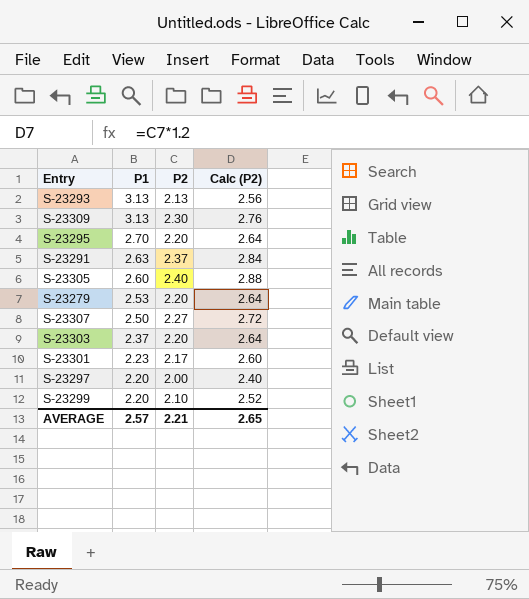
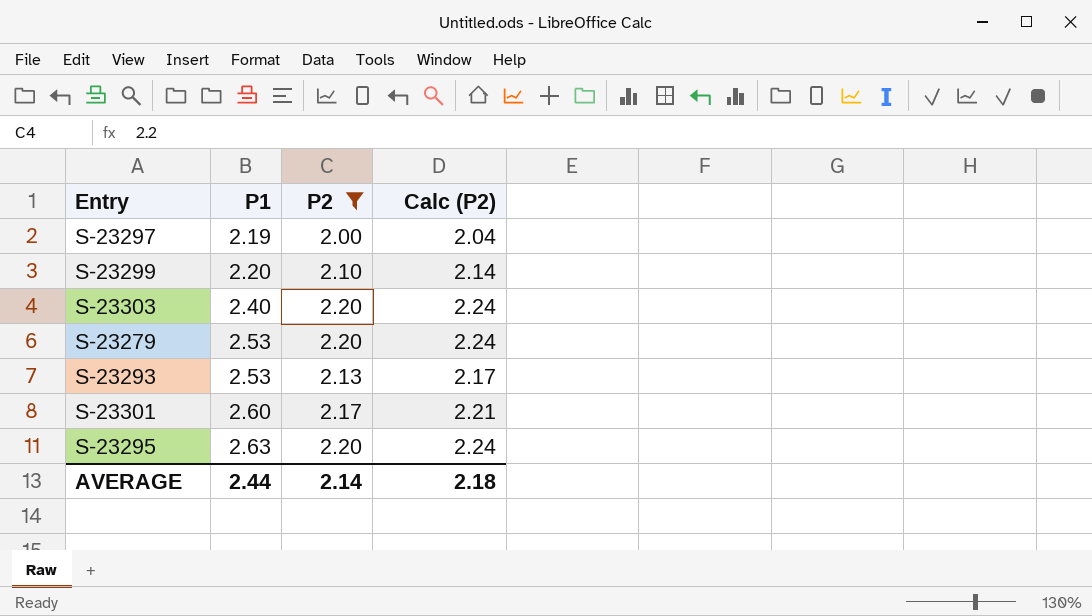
filter: none -> P2 <= 2.20
row order: P1 descending -> P1 ascending
column Calc (P2) | formula: [P2] * 1.2 -> [P2] * 1.02
S-23297 | P1: 2.20 -> 2.19
S-23303 | P1: 2.37 -> 2.40
S-23293 | P1: 3.13 -> 2.53
S-23301 | P1: 2.23 -> 2.60
S-23295 | P1: 2.70 -> 2.63
AVERAGE | P1: 2.57 -> 2.44
AVERAGE | P2: 2.21 -> 2.14
AVERAGE | Calc (P2): 2.65 -> 2.18

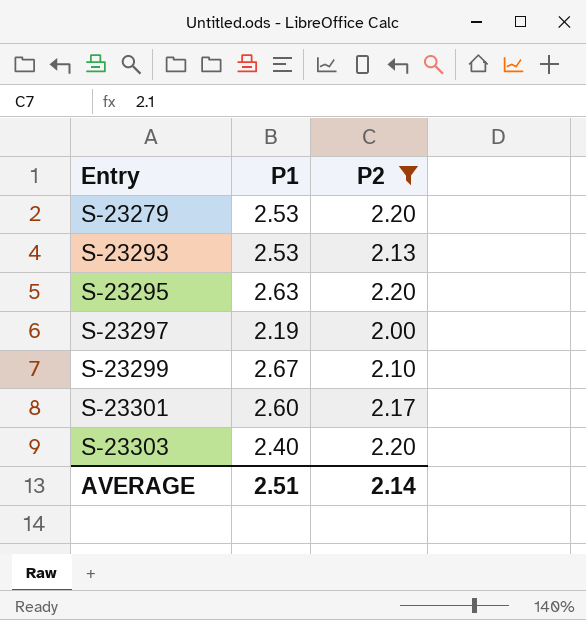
row order: P1 ascending -> Entry ascending
column Calc (P2) | formula: [P2] * 1.02 -> none
S-23299 | P1: 2.20 -> 2.67
AVERAGE | P1: 2.44 -> 2.51

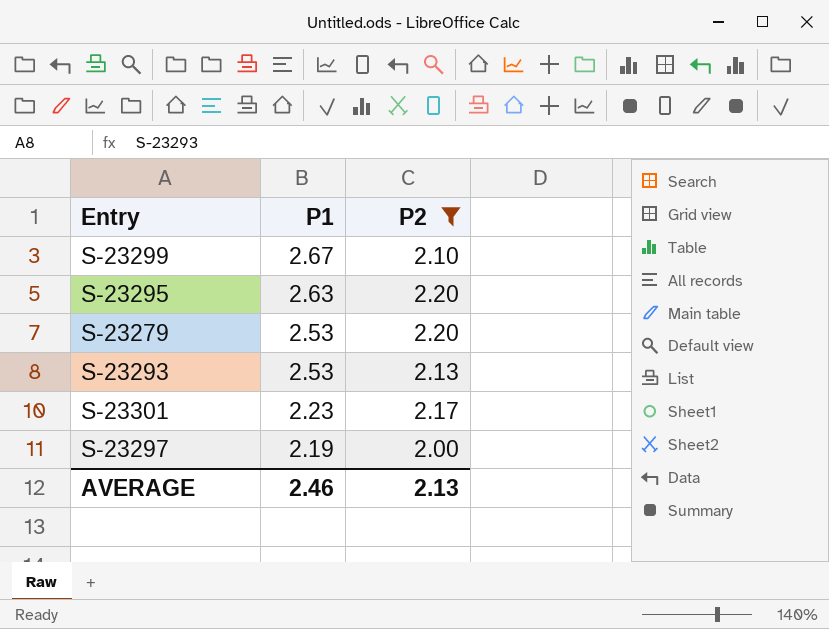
row order: Entry ascending -> P1 descending
row S-23303: 2.40 | 2.20 -> none
S-23301 | P1: 2.60 -> 2.23
AVERAGE | P1: 2.51 -> 2.46
AVERAGE | P2: 2.14 -> 2.13

